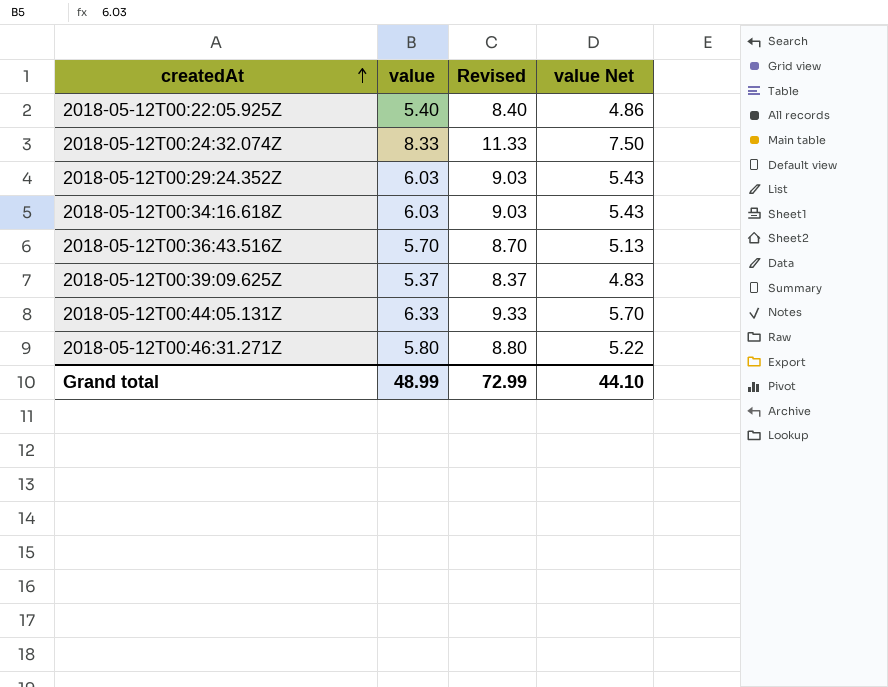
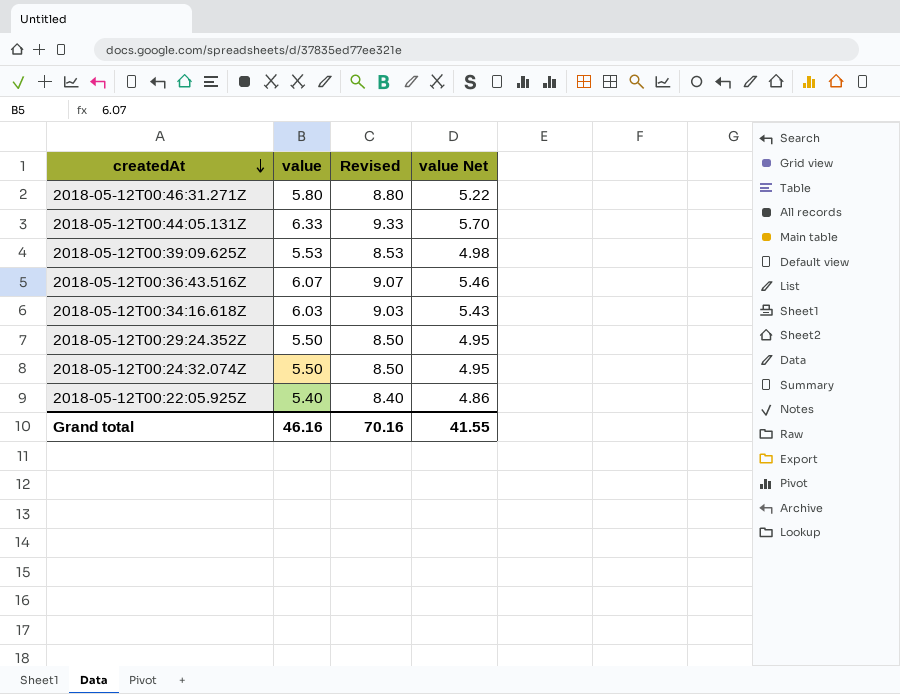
row order: createdAt ascending -> createdAt descending
2018-05-12T00:39:09.625Z | value: 5.37 -> 5.53
2018-05-12T00:39:09.625Z | Revised: 8.37 -> 8.53
2018-05-12T00:39:09.625Z | value Net: 4.83 -> 4.98
2018-05-12T00:36:43.516Z | value: 5.70 -> 6.07
2018-05-12T00:36:43.516Z | Revised: 8.70 -> 9.07
2018-05-12T00:36:43.516Z | value Net: 5.13 -> 5.46
2018-05-12T00:29:24.352Z | value: 6.03 -> 5.50
2018-05-12T00:29:24.352Z | Revised: 9.03 -> 8.50
2018-05-12T00:29:24.352Z | value Net: 5.43 -> 4.95
2018-05-12T00:24:32.074Z | value: 8.33 -> 5.50
2018-05-12T00:24:32.074Z | Revised: 11.33 -> 8.50
2018-05-12T00:24:32.074Z | value Net: 7.50 -> 4.95
Grand total | value: 48.99 -> 46.16
Grand total | Revised: 72.99 -> 70.16
Grand total | value Net: 44.10 -> 41.55

